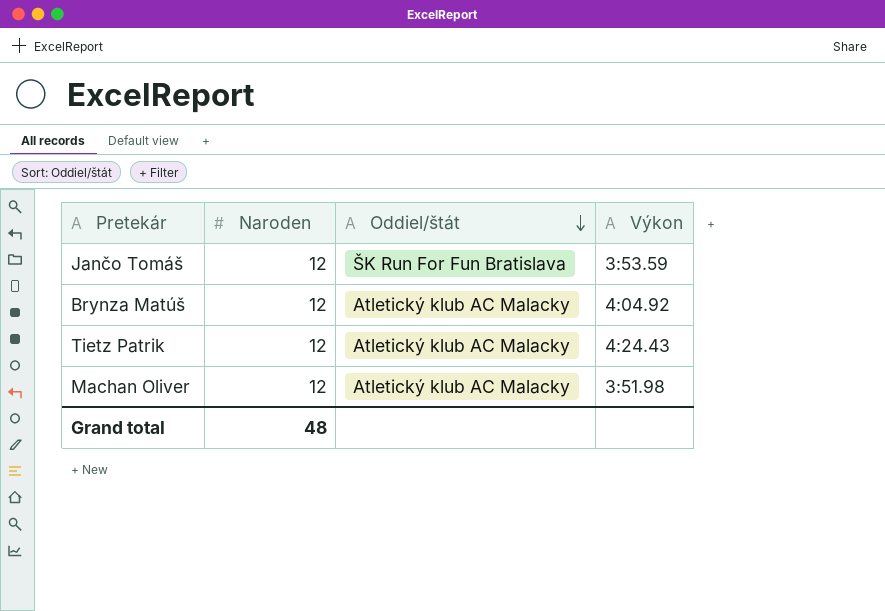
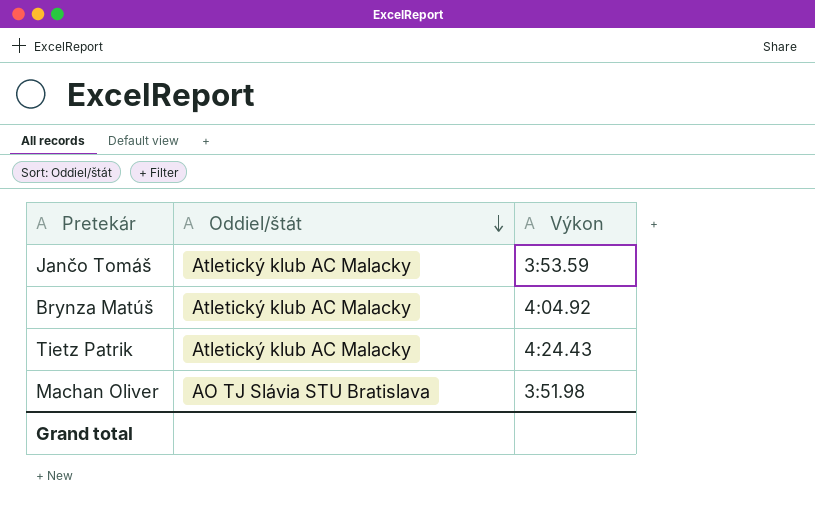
column Naroden | position: 2 -> none
Jančo Tomáš | Oddiel/štát: ŠK Run For Fun Bratislava -> Atletický klub AC Malacky
Machan Oliver | Oddiel/štát: Atletický klub AC Malacky -> AO TJ Slávia STU Bratislava

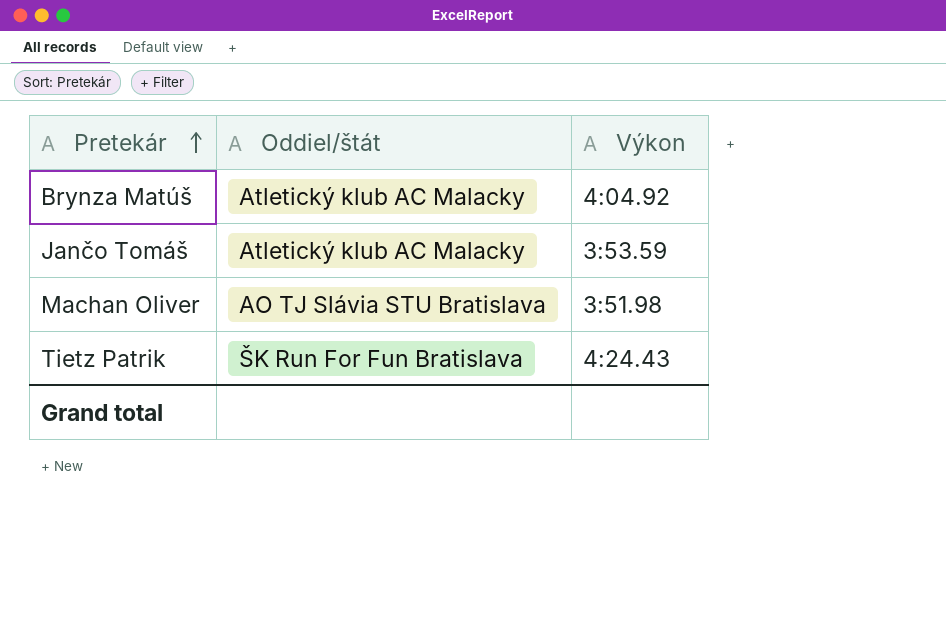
row order: Oddiel/štát descending -> Pretekár ascending
Tietz Patrik | Oddiel/štát: Atletický klub AC Malacky -> ŠK Run For Fun Bratislava

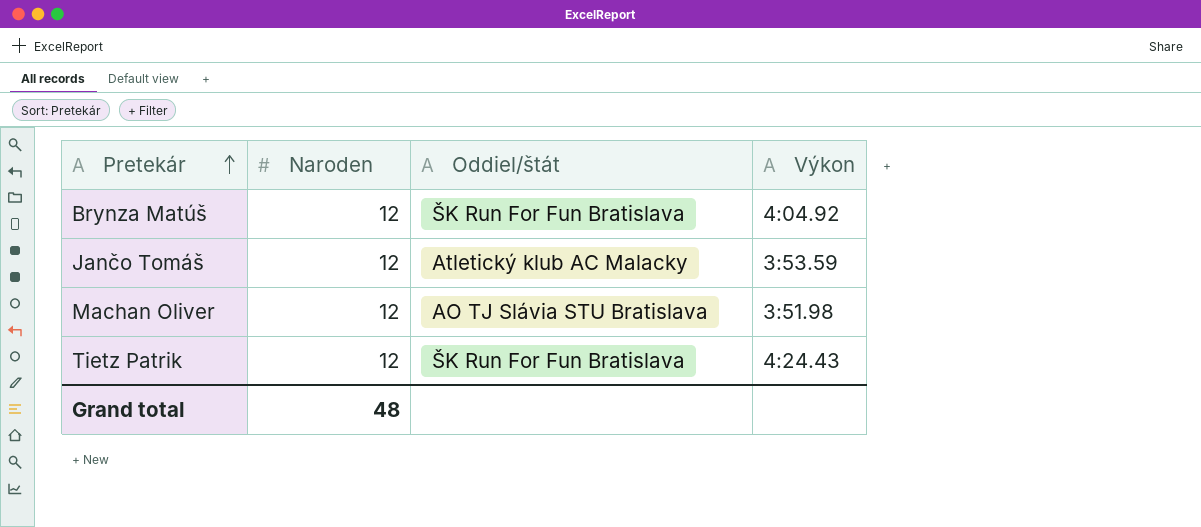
column Naroden | position: none -> 2
Brynza Matúš | Oddiel/štát: Atletický klub AC Malacky -> ŠK Run For Fun Bratislava

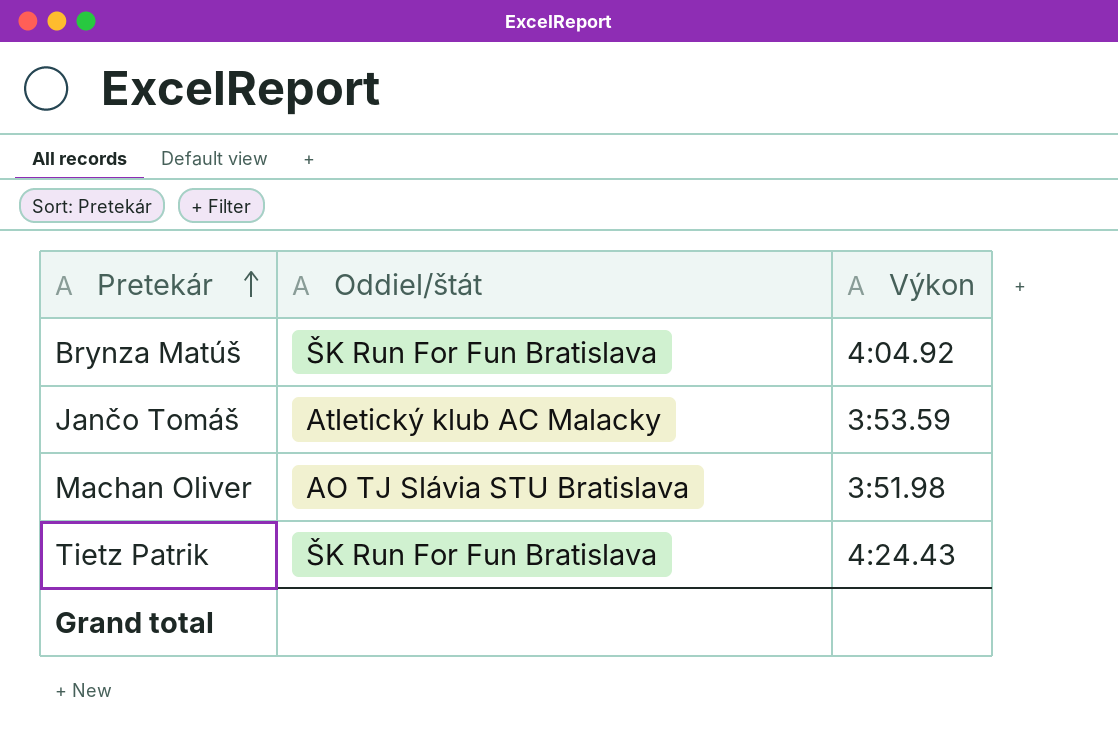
column Naroden | position: 2 -> none

